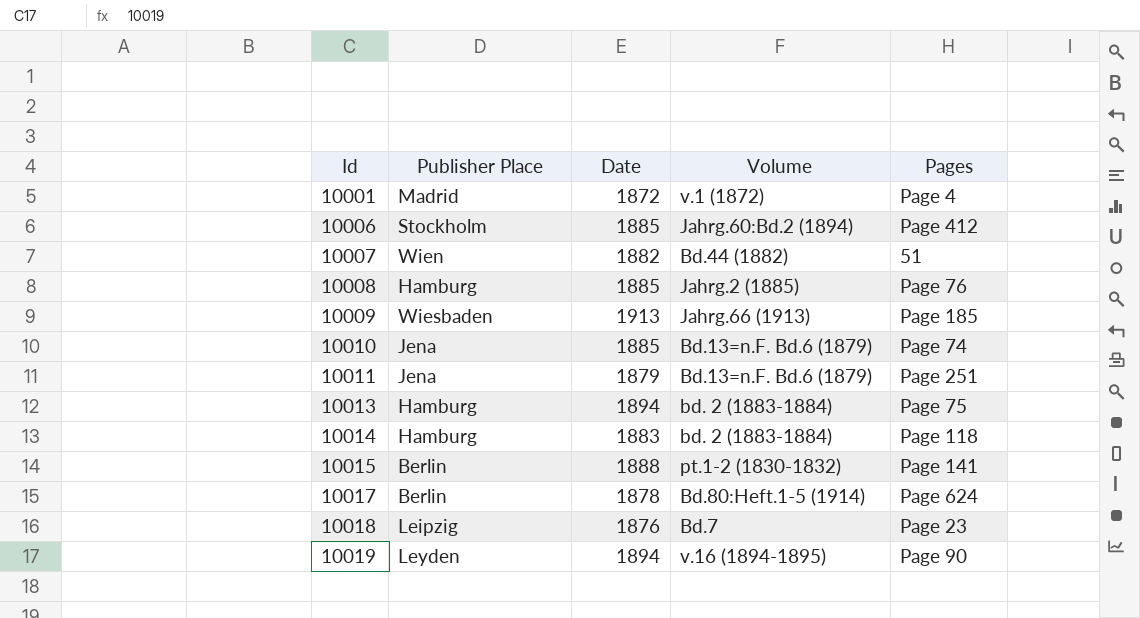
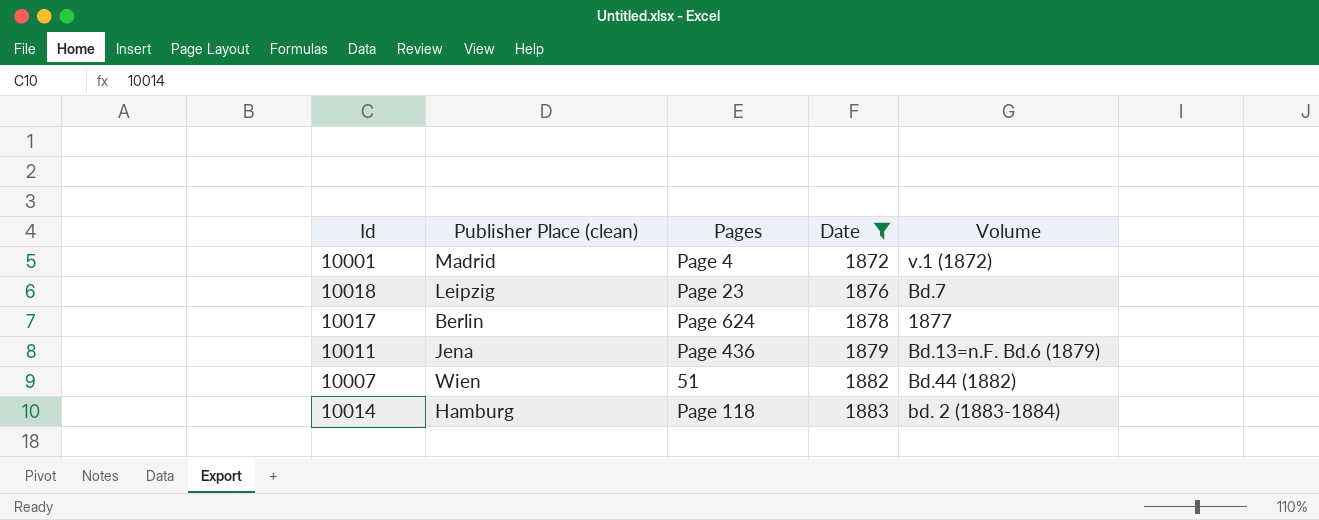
filter: none -> Date <= 1883
row order: Id ascending -> Date ascending
column name: Publisher Place -> Publisher Place (clean)
column Pages | position: 5 -> 3
10017 | Volume: Bd.80:Heft.1-5 (1914) -> 1877
10011 | Pages: Page 251 -> Page 436

